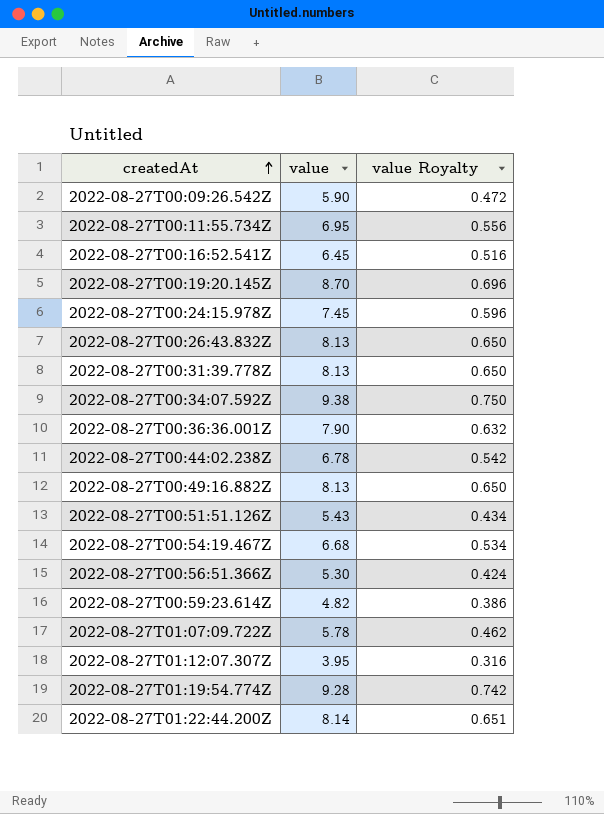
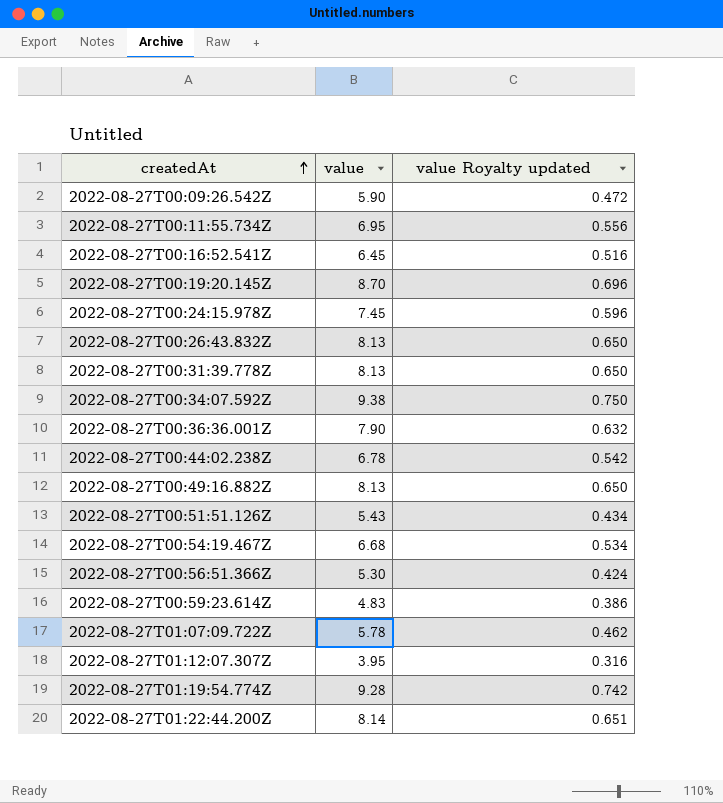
column name: value Royalty -> value Royalty updated
2022-08-27T00:59:23.614Z | value: 4.82 -> 4.83

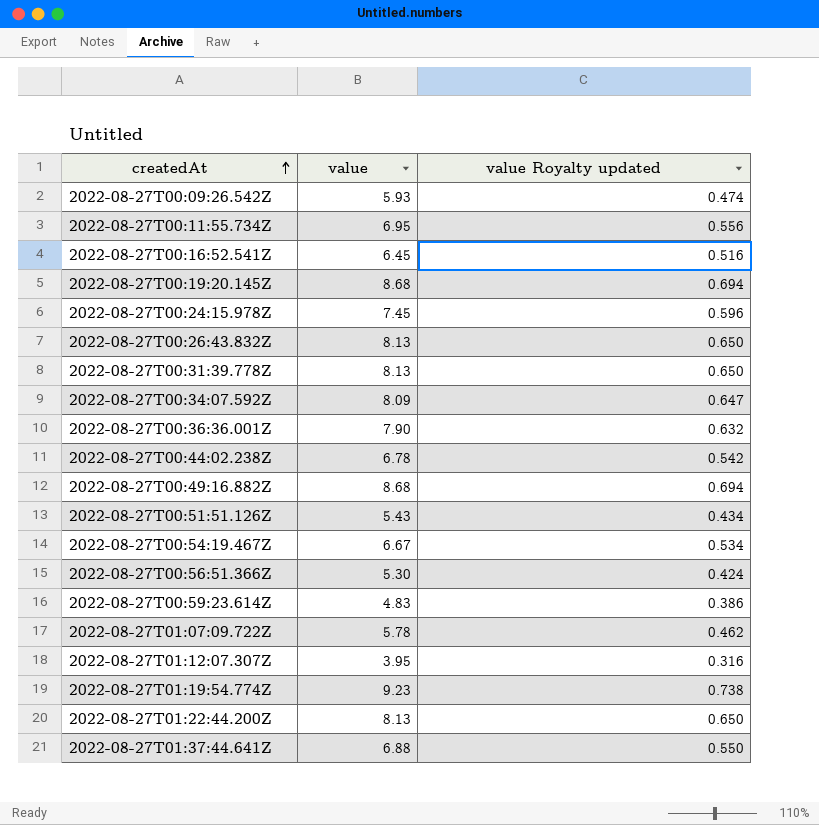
2022-08-27T00:09:26.542Z | value: 5.90 -> 5.93
2022-08-27T00:09:26.542Z | value Royalty updated: 0.472 -> 0.474
2022-08-27T00:19:20.145Z | value: 8.70 -> 8.68
2022-08-27T00:19:20.145Z | value Royalty updated: 0.696 -> 0.694
2022-08-27T00:34:07.592Z | value: 9.38 -> 8.09
2022-08-27T00:34:07.592Z | value Royalty updated: 0.750 -> 0.647
2022-08-27T00:49:16.882Z | value: 8.13 -> 8.68
2022-08-27T00:49:16.882Z | value Royalty updated: 0.650 -> 0.694
2022-08-27T00:54:19.467Z | value: 6.68 -> 6.67
2022-08-27T01:19:54.774Z | value: 9.28 -> 9.23
2022-08-27T01:19:54.774Z | value Royalty updated: 0.742 -> 0.738
2022-08-27T01:22:44.200Z | value: 8.14 -> 8.13
2022-08-27T01:22:44.200Z | value Royalty updated: 0.651 -> 0.650
row 2022-08-27T01:37:44.641Z: none -> 6.88 | 0.550

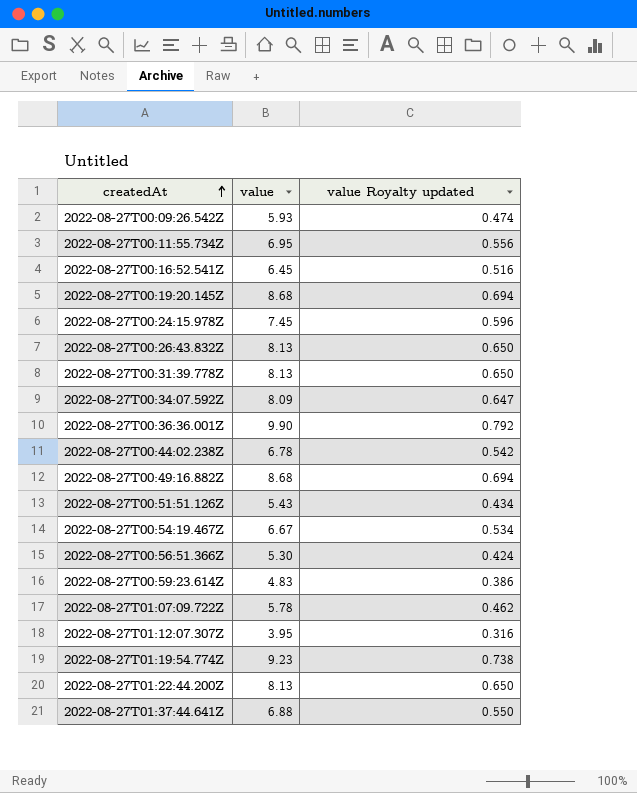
2022-08-27T00:36:36.001Z | value: 7.90 -> 9.90
2022-08-27T00:36:36.001Z | value Royalty updated: 0.632 -> 0.792

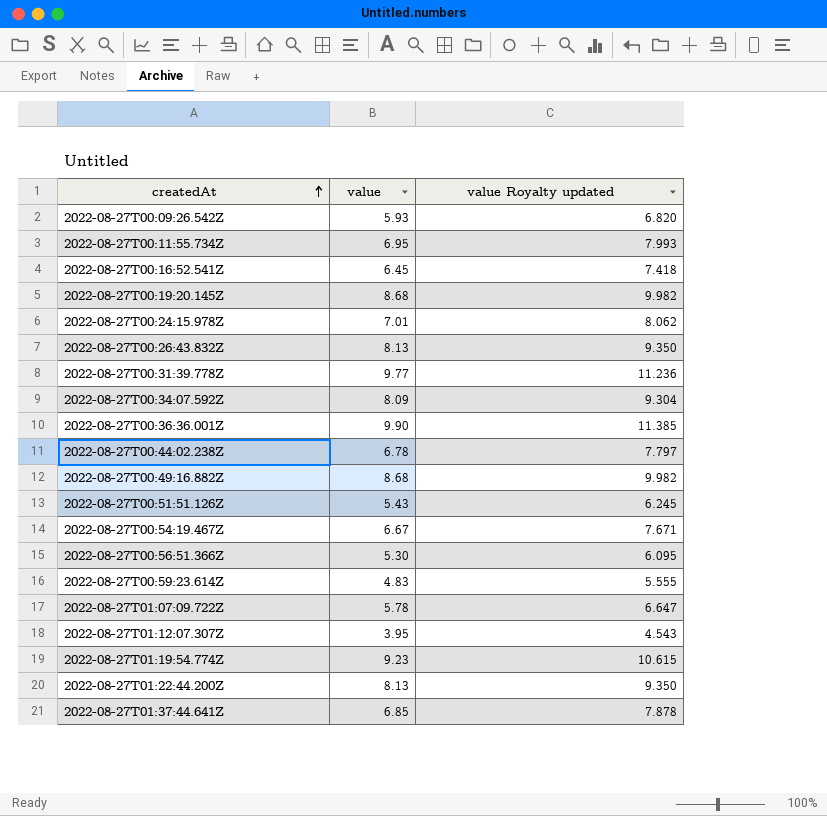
column value Royalty updated | formula: [value] * 0.08 -> [value] * 1.15
2022-08-27T00:24:15.978Z | value: 7.45 -> 7.01
2022-08-27T00:31:39.778Z | value: 8.13 -> 9.77
2022-08-27T01:37:44.641Z | value: 6.88 -> 6.85

